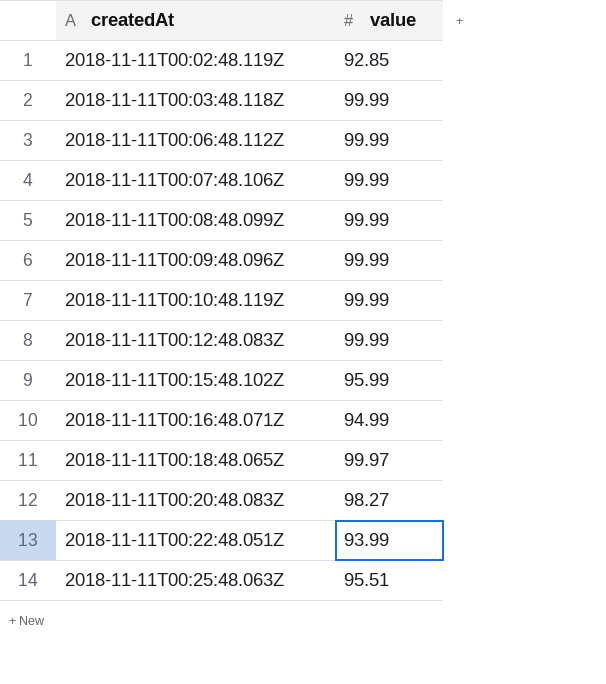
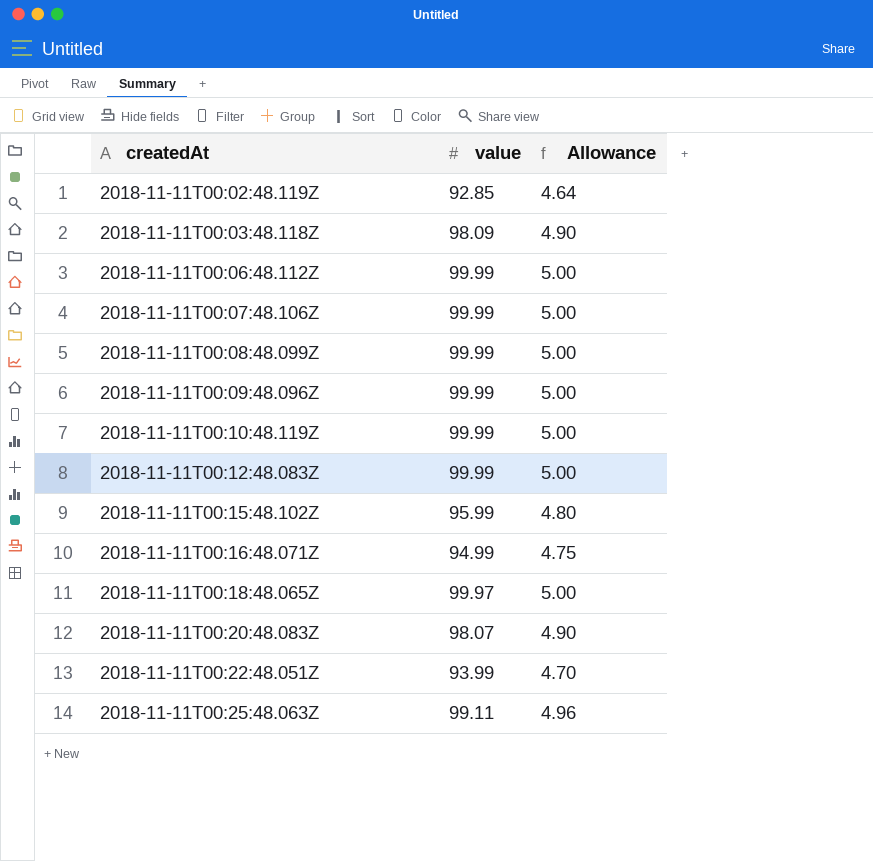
column Allowance | formula: none -> [value] * 0.05
2018-11-11T00:03:48.118Z | value: 99.99 -> 98.09
2018-11-11T00:20:48.083Z | value: 98.27 -> 98.07
2018-11-11T00:25:48.063Z | value: 95.51 -> 99.11

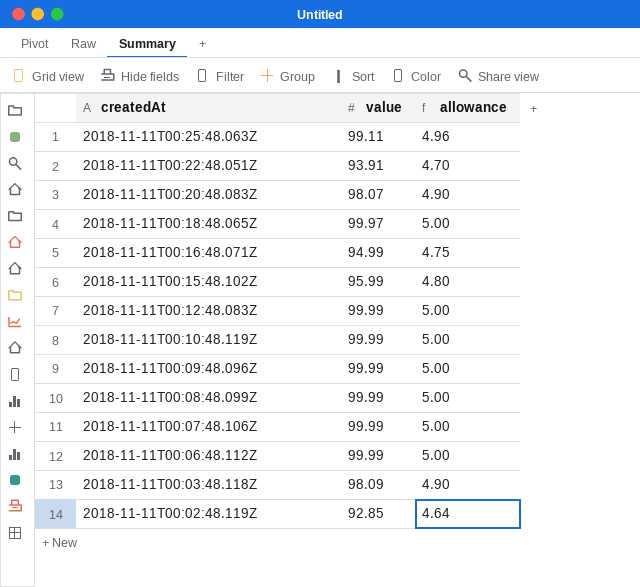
row order: createdAt ascending -> createdAt descending
column name: Allowance -> allowance
2018-11-11T00:22:48.051Z | value: 93.99 -> 93.91

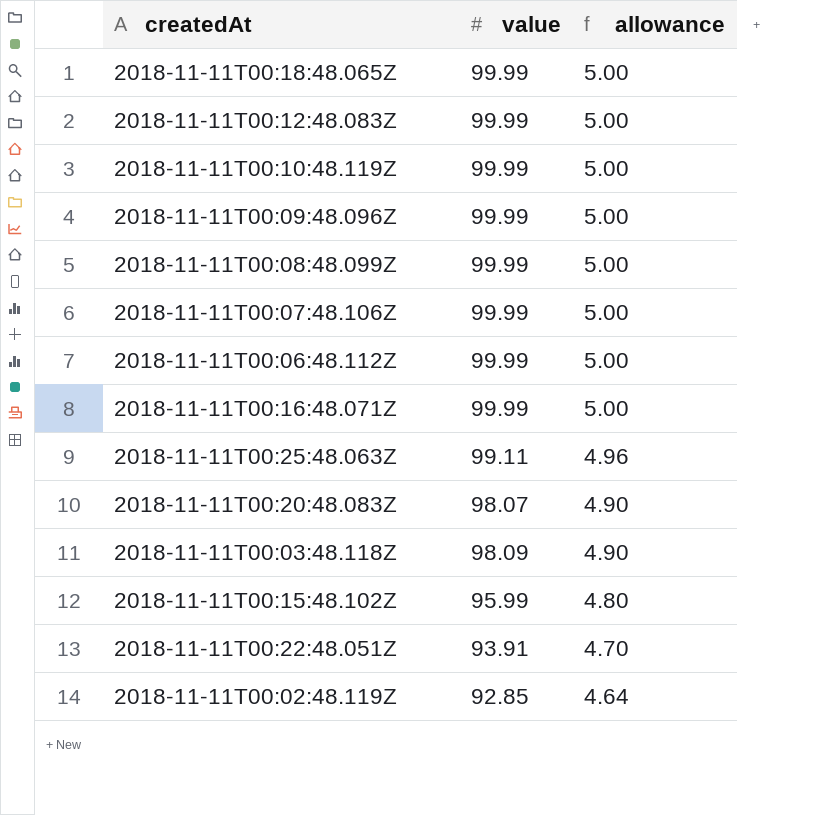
row order: createdAt descending -> allowance descending
2018-11-11T00:18:48.065Z | value: 99.97 -> 99.99
2018-11-11T00:16:48.071Z | value: 94.99 -> 99.99
2018-11-11T00:16:48.071Z | allowance: 4.75 -> 5.00

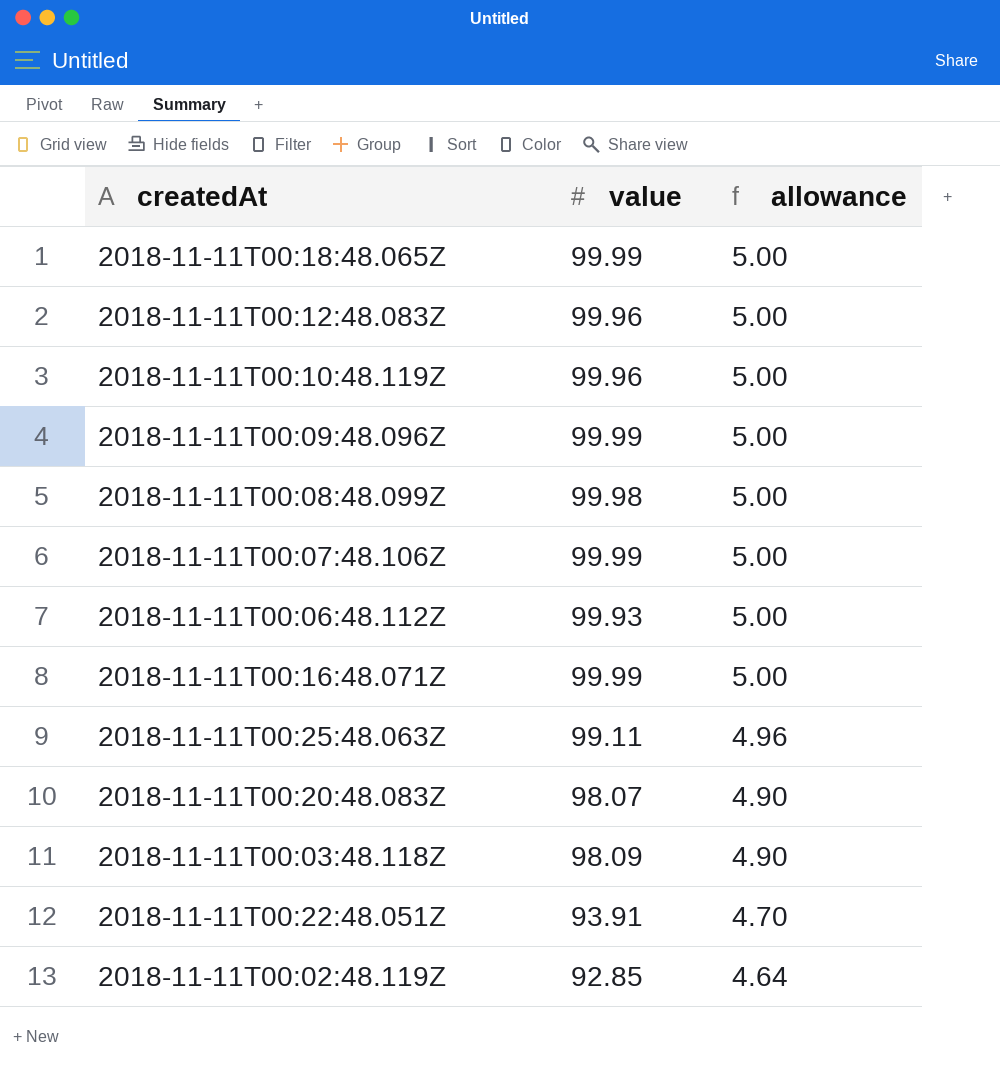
row 2018-11-11T00:15:48.102Z: 95.99 | 4.80 -> none
2018-11-11T00:12:48.083Z | value: 99.99 -> 99.96
2018-11-11T00:10:48.119Z | value: 99.99 -> 99.96
2018-11-11T00:08:48.099Z | value: 99.99 -> 99.98
2018-11-11T00:06:48.112Z | value: 99.99 -> 99.93

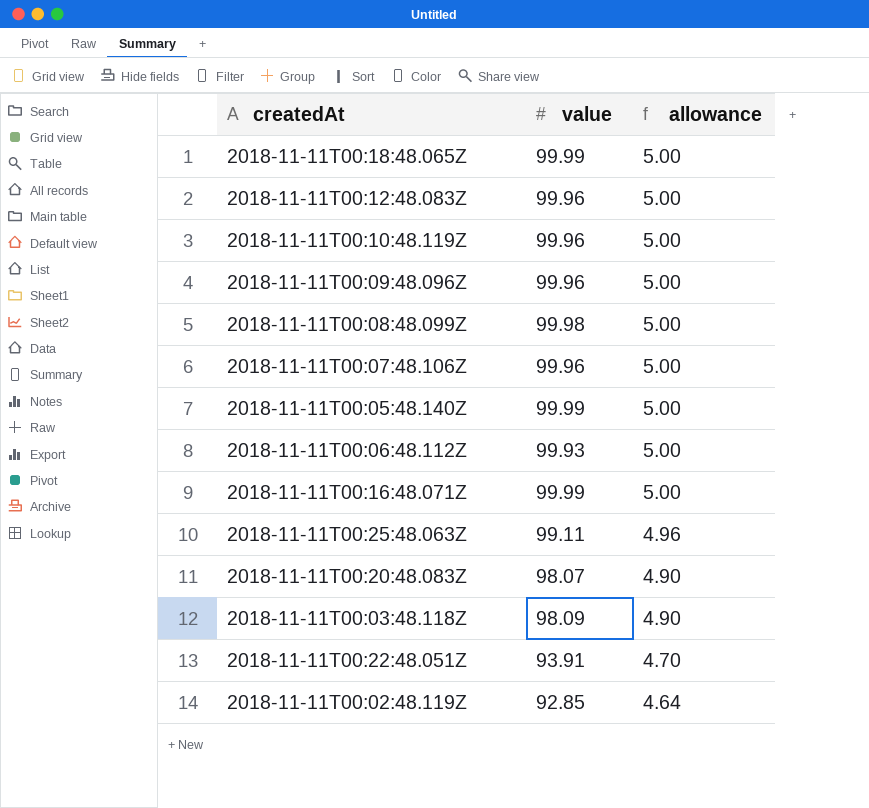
2018-11-11T00:09:48.096Z | value: 99.99 -> 99.96
2018-11-11T00:07:48.106Z | value: 99.99 -> 99.96
row 2018-11-11T00:05:48.140Z: none -> 99.99 | 5.00

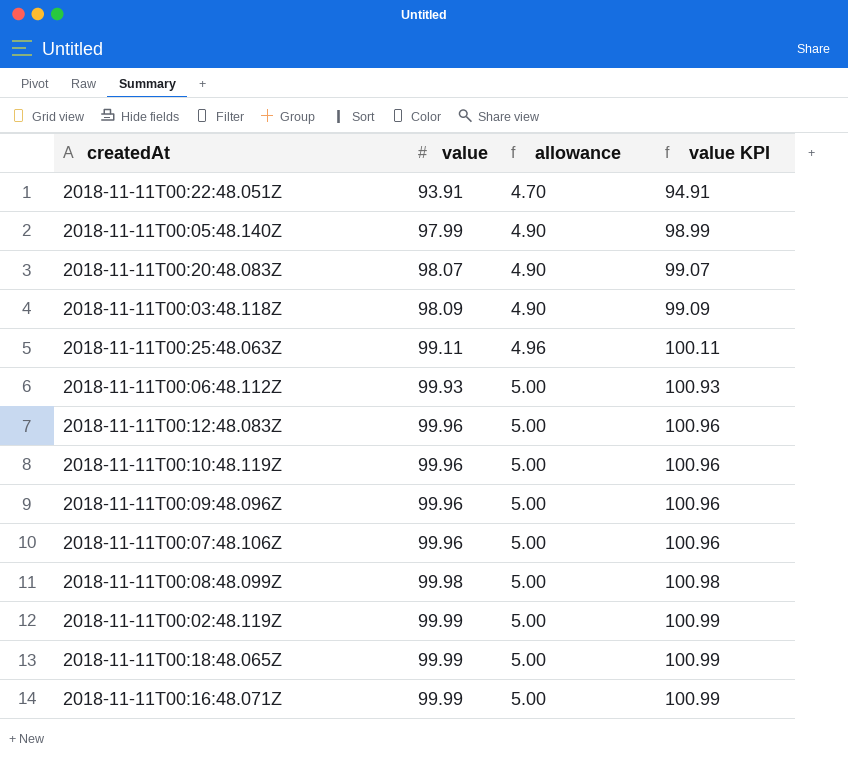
row order: allowance descending -> value ascending
column value KPI | formula: none -> [value] + 1
2018-11-11T00:05:48.140Z | value: 99.99 -> 97.99
2018-11-11T00:05:48.140Z | allowance: 5.00 -> 4.90
2018-11-11T00:02:48.119Z | value: 92.85 -> 99.99
2018-11-11T00:02:48.119Z | allowance: 4.64 -> 5.00

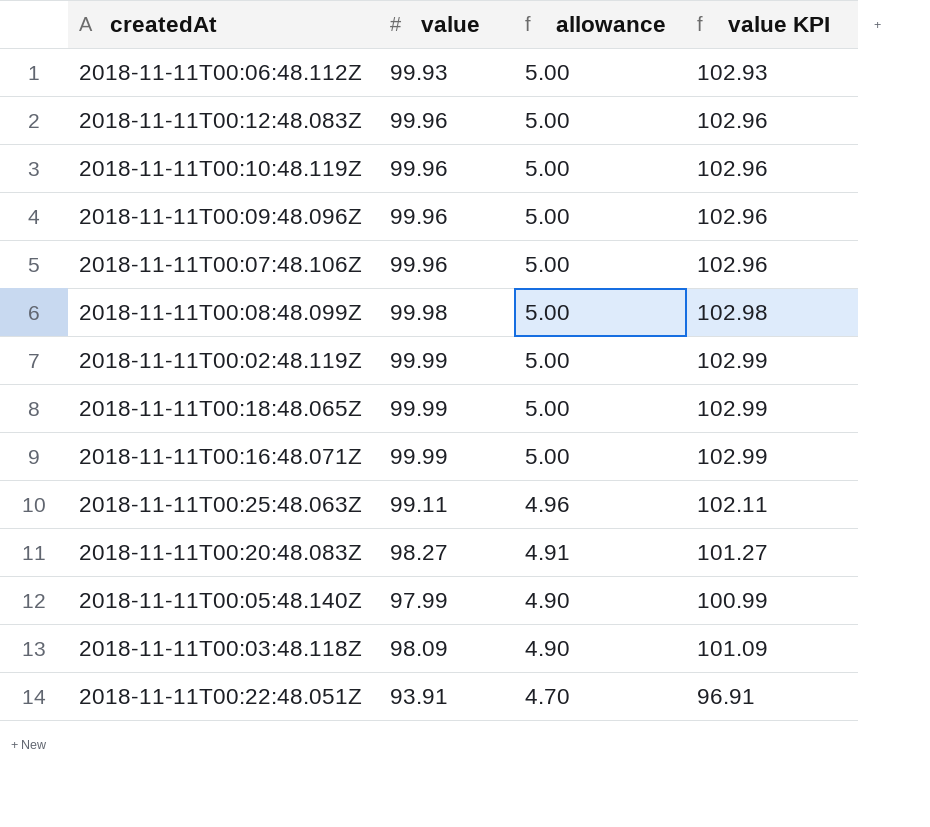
row order: value ascending -> allowance descending
column value KPI | formula: [value] + 1 -> [value] + 3
2018-11-11T00:20:48.083Z | value: 98.07 -> 98.27
2018-11-11T00:20:48.083Z | allowance: 4.90 -> 4.91

